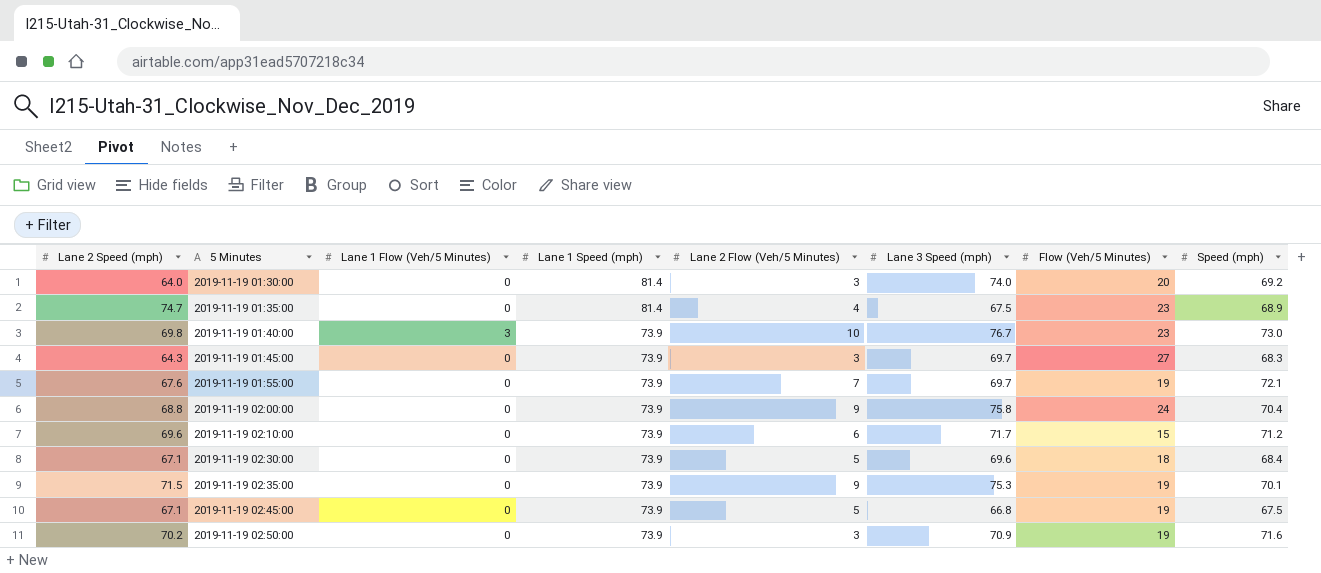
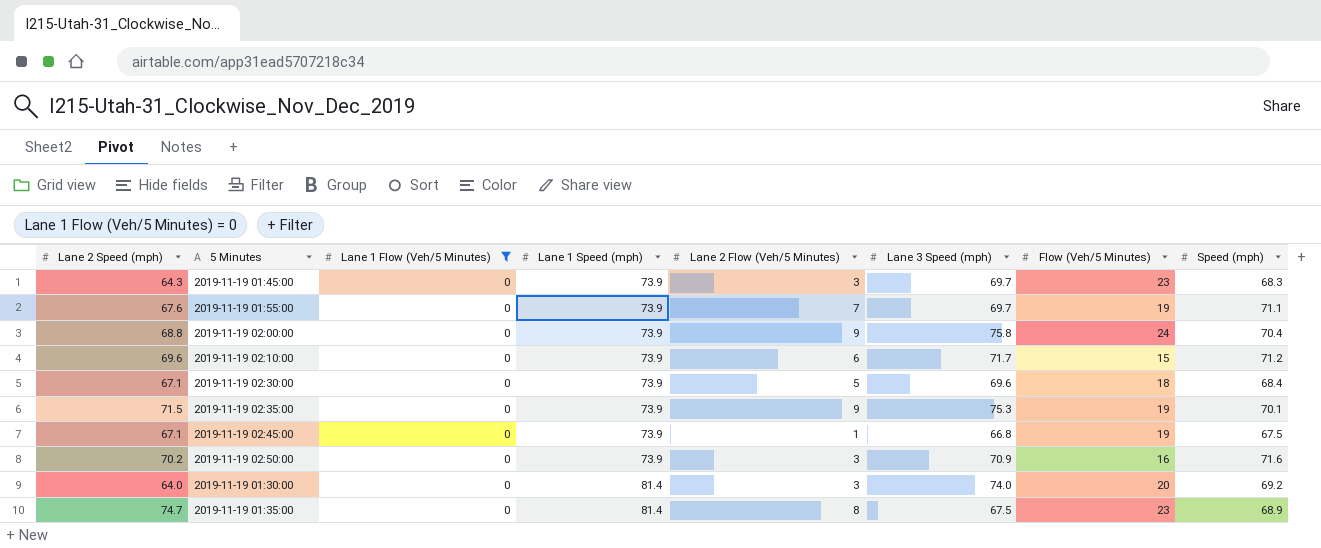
filter: none -> Lane 1 Flow (Veh/5 Minutes) = 0
row order: 5 Minutes ascending -> Lane 1 Speed (mph) ascending
2019-11-19 01:45:00 | Flow (Veh/5 Minutes): 27 -> 23
2019-11-19 01:55:00 | Speed (mph): 72.1 -> 71.1
2019-11-19 02:45:00 | Lane 2 Flow (Veh/5 Minutes): 5 -> 1
2019-11-19 02:50:00 | Flow (Veh/5 Minutes): 19 -> 16
2019-11-19 01:35:00 | Lane 2 Flow (Veh/5 Minutes): 4 -> 8

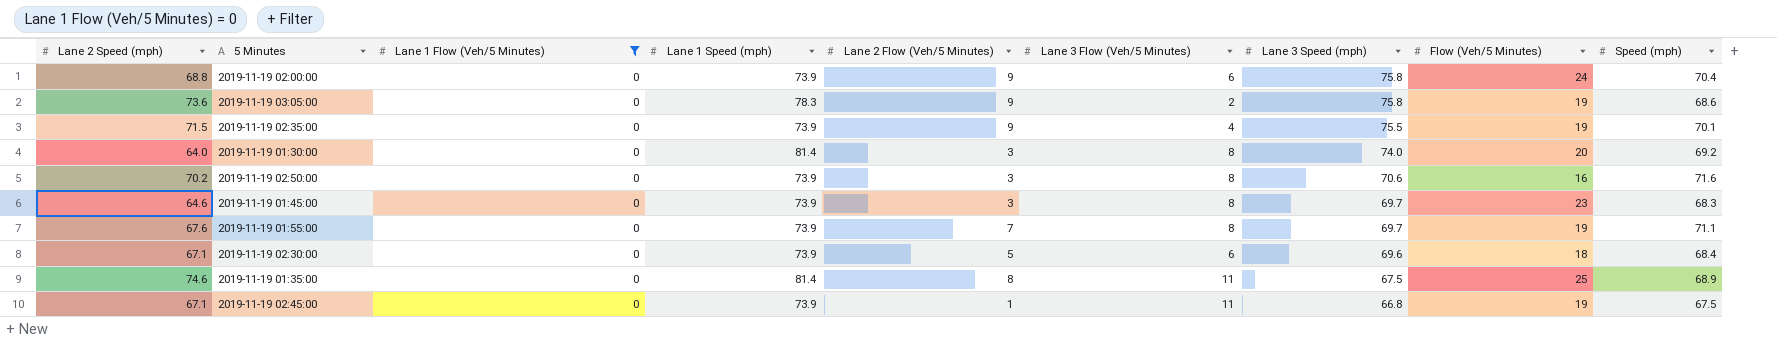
row order: Lane 1 Speed (mph) ascending -> Lane 3 Speed (mph) descending
column Lane 3 Flow (Veh/5 Minutes) | position: none -> 6
row 2019-11-19 02:10:00: 69.6 | 0 | 73.9 | 6 | 71.7 | 15 | 71.2 -> none
row 2019-11-19 03:05:00: none -> 73.6 | 0 | 78.3 | 9 | 2 | 75.8 | 19 | 68.6
2019-11-19 02:35:00 | Lane 3 Speed (mph): 75.3 -> 75.5
2019-11-19 02:50:00 | Lane 3 Speed (mph): 70.9 -> 70.6
2019-11-19 01:45:00 | Lane 2 Speed (mph): 64.3 -> 64.6
2019-11-19 01:35:00 | Lane 2 Speed (mph): 74.7 -> 74.6
2019-11-19 01:35:00 | Flow (Veh/5 Minutes): 23 -> 25

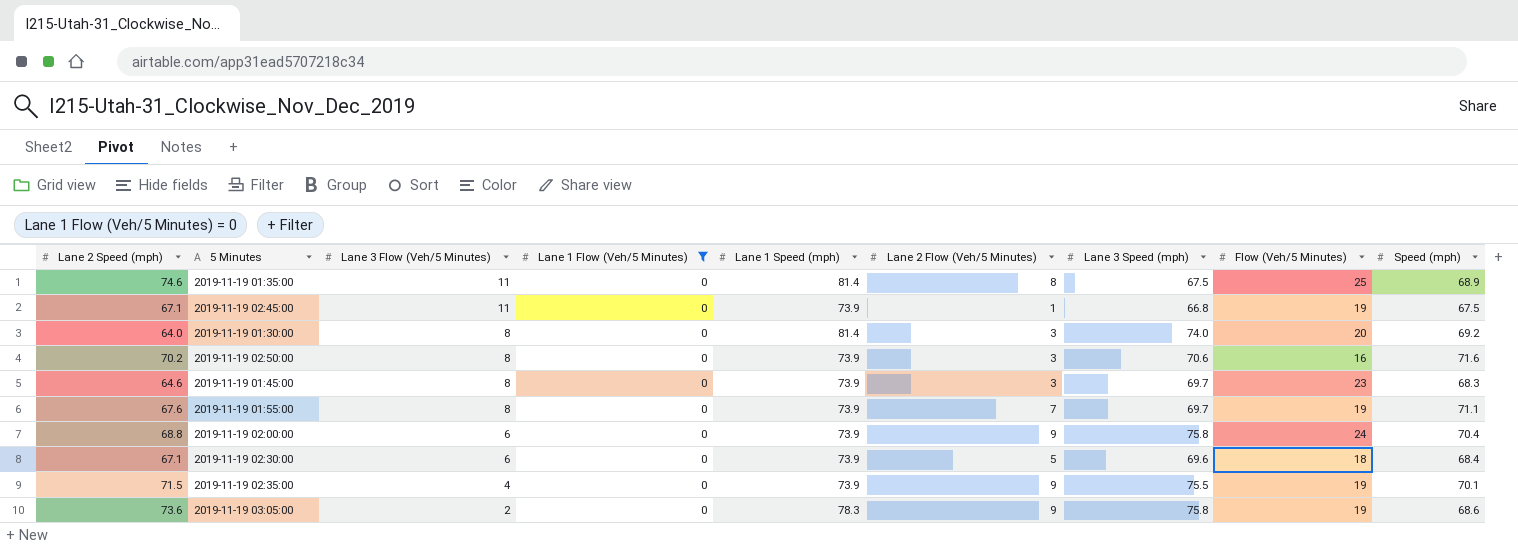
row order: Lane 3 Speed (mph) descending -> Lane 3 Flow (Veh/5 Minutes) descending
column Lane 3 Flow (Veh/5 Minutes) | position: 6 -> 3

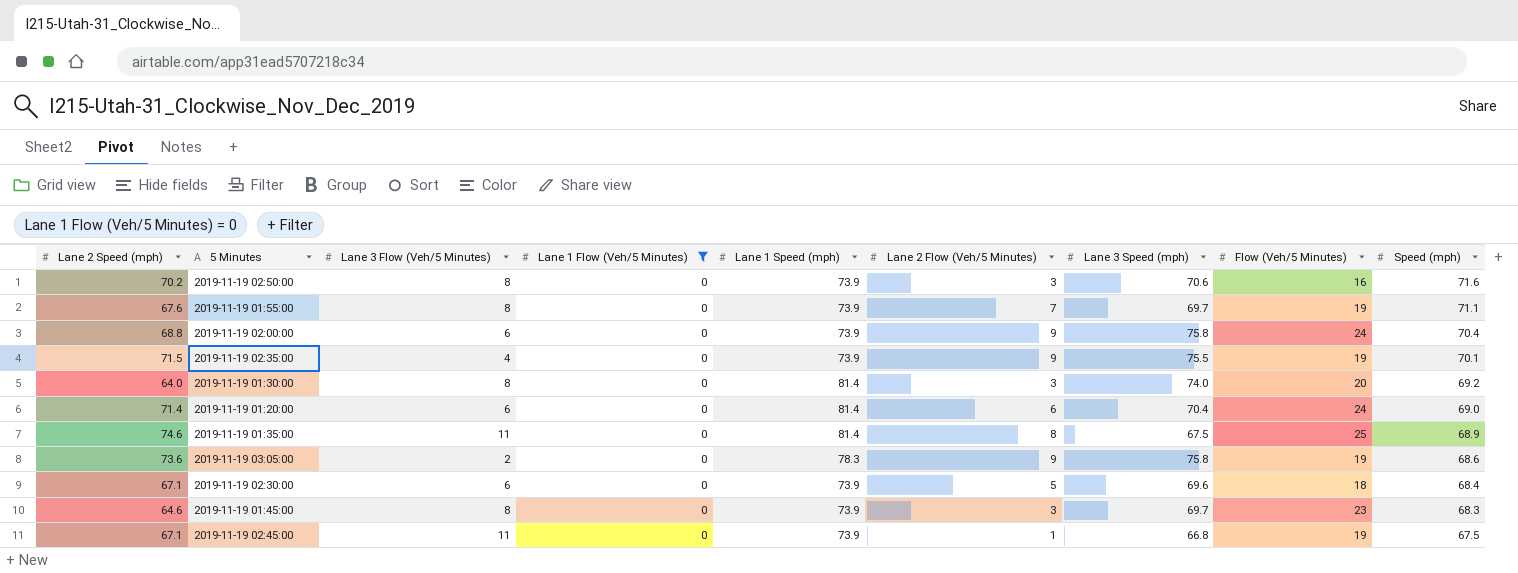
row order: Lane 3 Flow (Veh/5 Minutes) descending -> Speed (mph) descending
row 2019-11-19 01:20:00: none -> 71.4 | 6 | 0 | 81.4 | 6 | 70.4 | 24 | 69.0

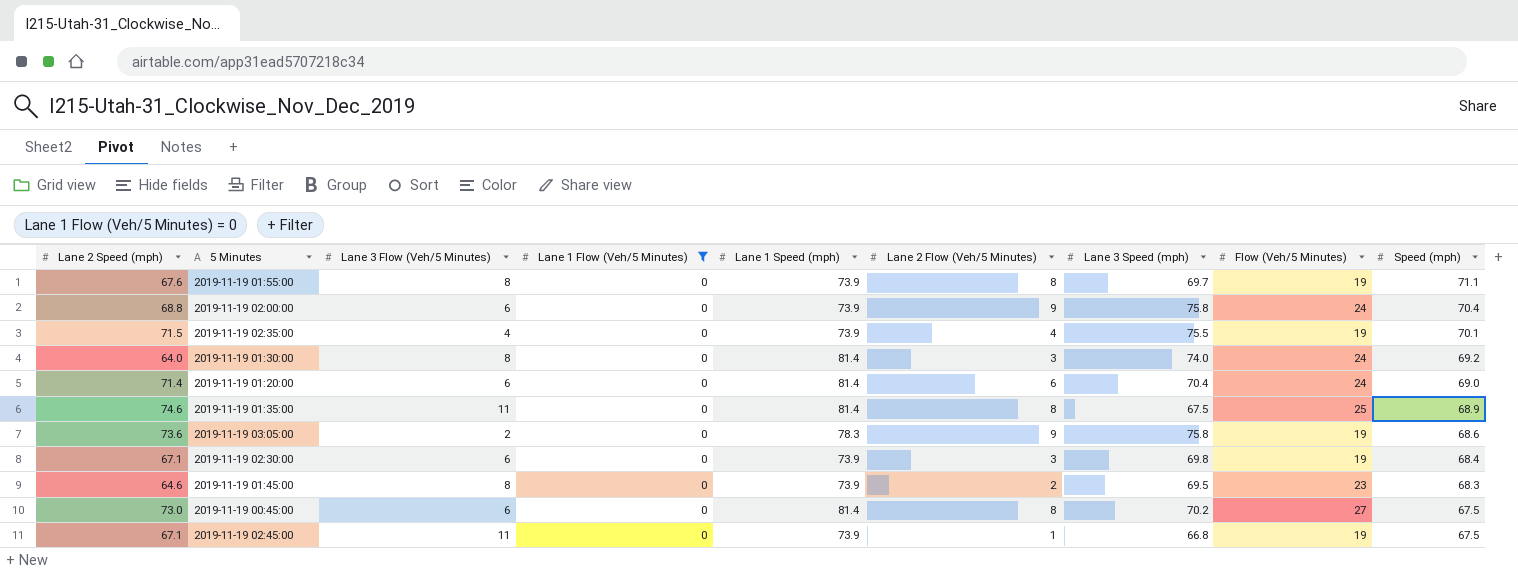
row 2019-11-19 02:50:00: 70.2 | 8 | 0 | 73.9 | 3 | 70.6 | 16 | 71.6 -> none
2019-11-19 01:55:00 | Lane 2 Flow (Veh/5 Minutes): 7 -> 8
2019-11-19 02:35:00 | Lane 2 Flow (Veh/5 Minutes): 9 -> 4
2019-11-19 01:30:00 | Flow (Veh/5 Minutes): 20 -> 24
2019-11-19 02:30:00 | Lane 2 Flow (Veh/5 Minutes): 5 -> 3
2019-11-19 02:30:00 | Lane 3 Speed (mph): 69.6 -> 69.8
2019-11-19 02:30:00 | Flow (Veh/5 Minutes): 18 -> 19
2019-11-19 01:45:00 | Lane 2 Flow (Veh/5 Minutes): 3 -> 2
2019-11-19 01:45:00 | Lane 3 Speed (mph): 69.7 -> 69.5
row 2019-11-19 00:45:00: none -> 73.0 | 6 | 0 | 81.4 | 8 | 70.2 | 27 | 67.5

